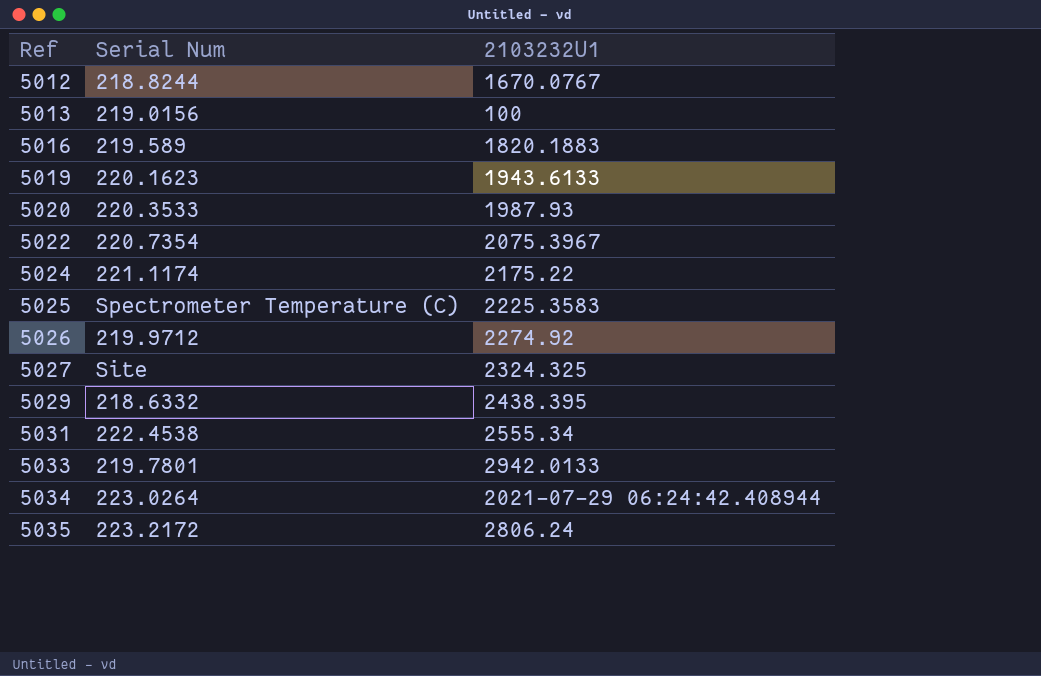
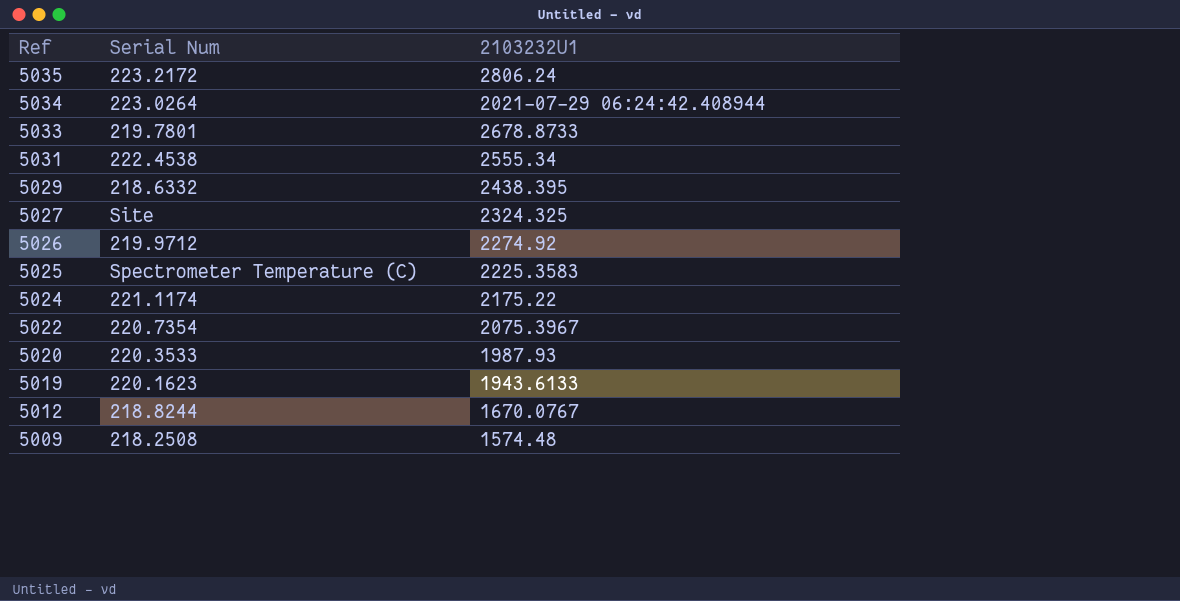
row order: Ref ascending -> Ref descending
row 5013: 219.0156 | 100 -> none
row 5016: 219.589 | 1820.1883 -> none
5033 | 2103232U1: 2942.0133 -> 2678.8733
row 5009: none -> 218.2508 | 1574.48

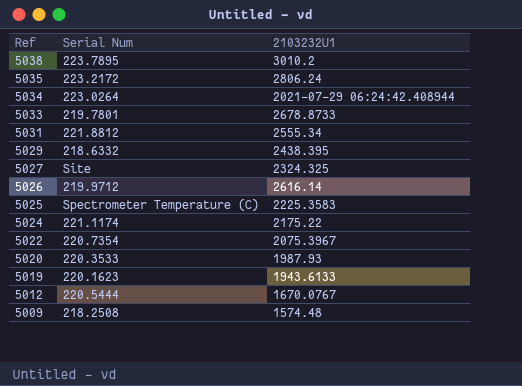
row 5038: none -> 223.7895 | 3010.2
5031 | Serial Num: 222.4538 -> 221.8812
5026 | 2103232U1: 2274.92 -> 2616.14
5012 | Serial Num: 218.8244 -> 220.5444

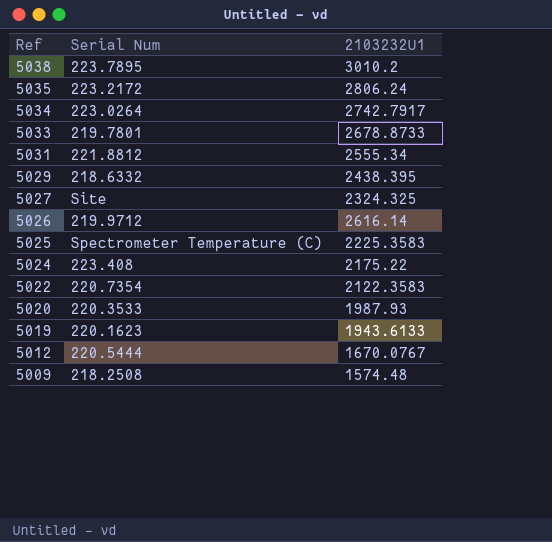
5034 | 2103232U1: 2021-07-29 06:24:42.408944 -> 2742.7917
5024 | Serial Num: 221.1174 -> 223.408
5022 | 2103232U1: 2075.3967 -> 2122.3583

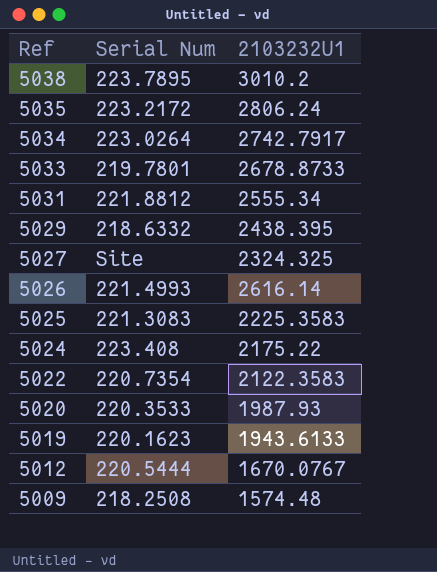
5026 | Serial Num: 219.9712 -> 221.4993
5025 | Serial Num: Spectrometer Temperature (C) -> 221.3083

